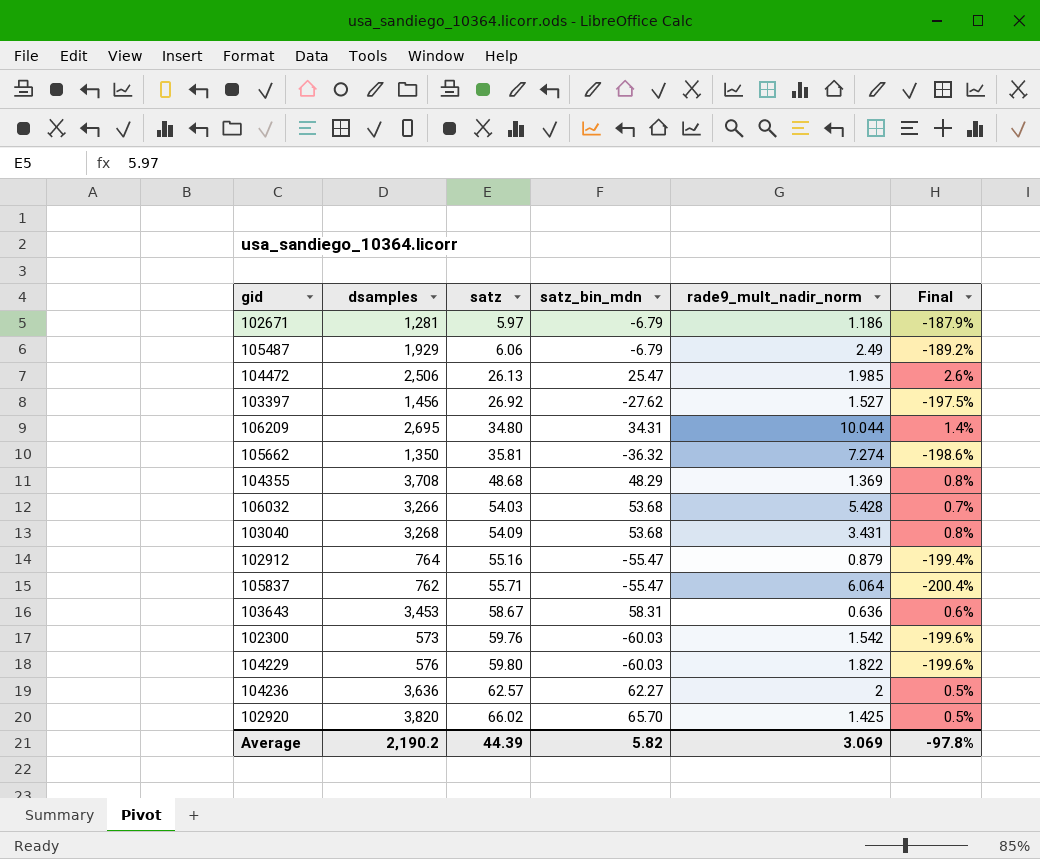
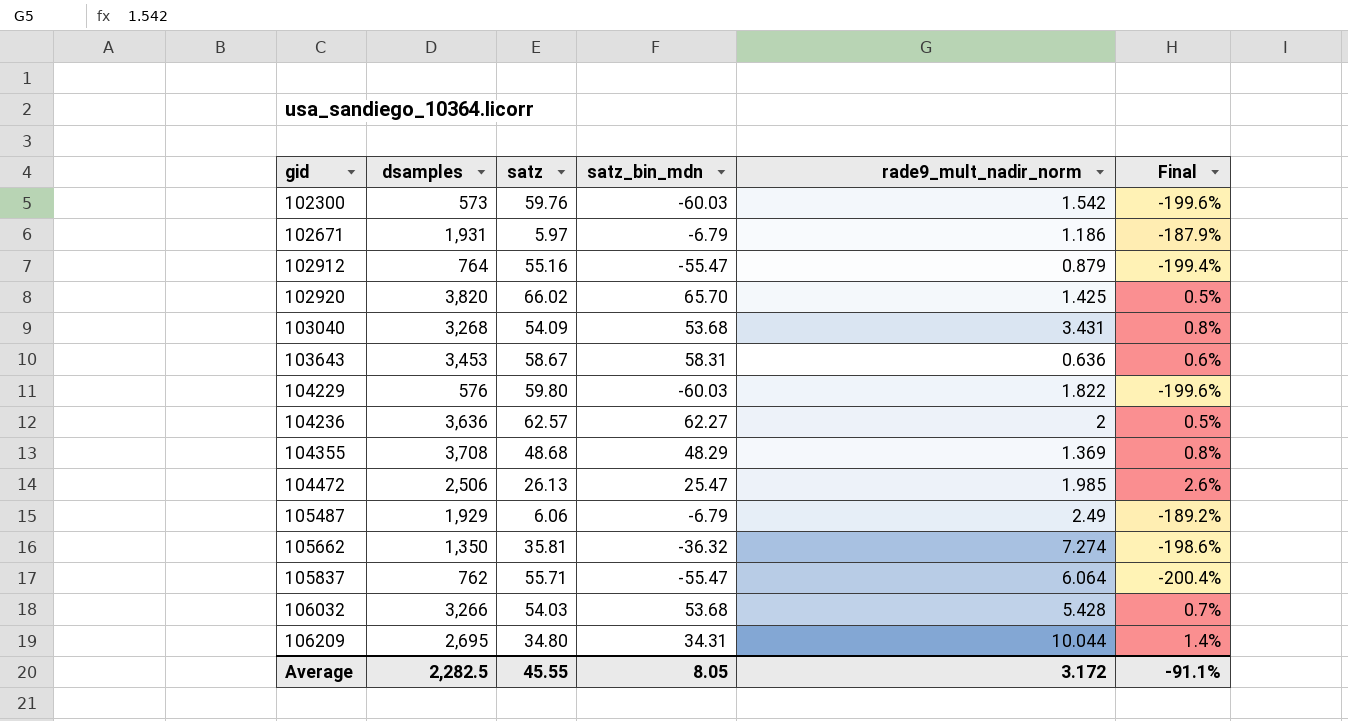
row order: satz ascending -> gid ascending
row 103397: 1,456 | 26.92 | -27.62 | 1.527 | -197.5% -> none
102671 | dsamples: 1,281 -> 1,931
Average | dsamples: 2,190.2 -> 2,282.5
Average | satz: 44.39 -> 45.55
Average | satz_bin_mdn: 5.82 -> 8.05
Average | rade9_mult_nadir_norm: 3.069 -> 3.172
Average | Final: -97.8% -> -91.1%

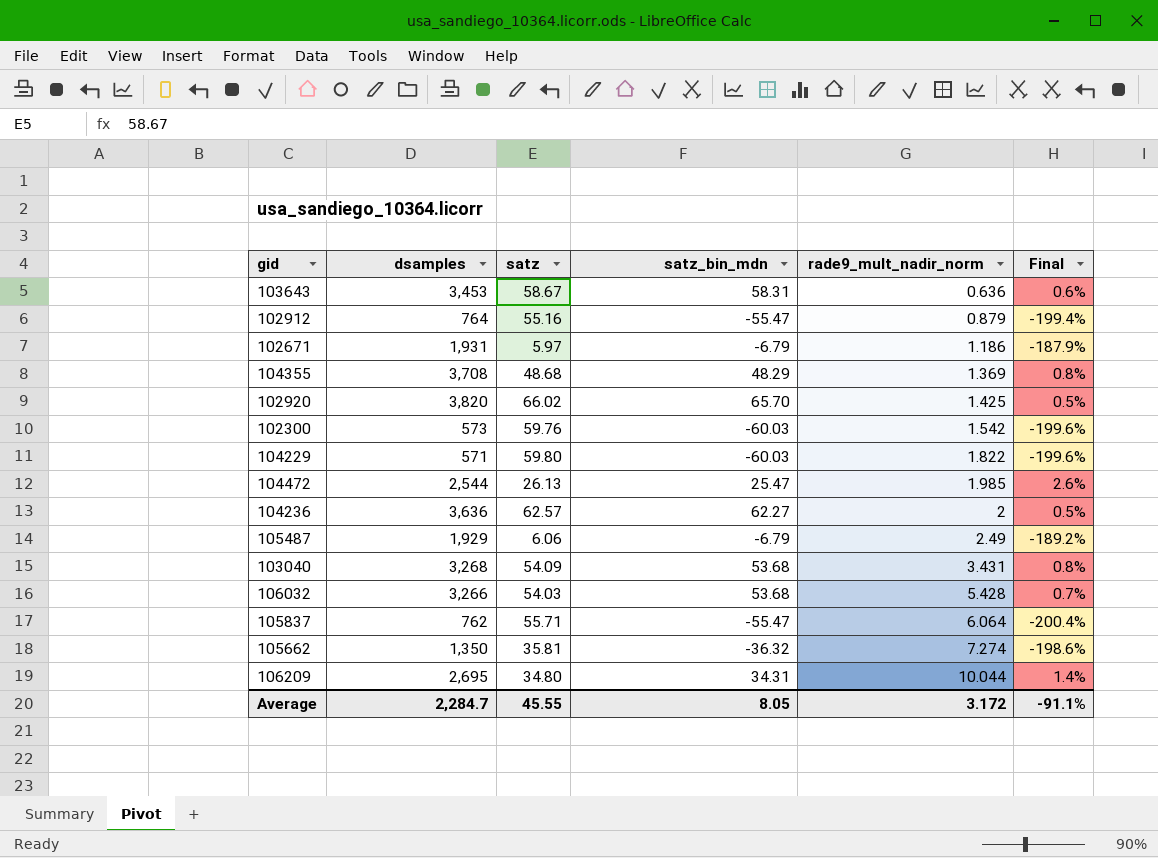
row order: gid ascending -> rade9_mult_nadir_norm ascending
104229 | dsamples: 576 -> 571
104472 | dsamples: 2,506 -> 2,544
Average | dsamples: 2,282.5 -> 2,284.7

